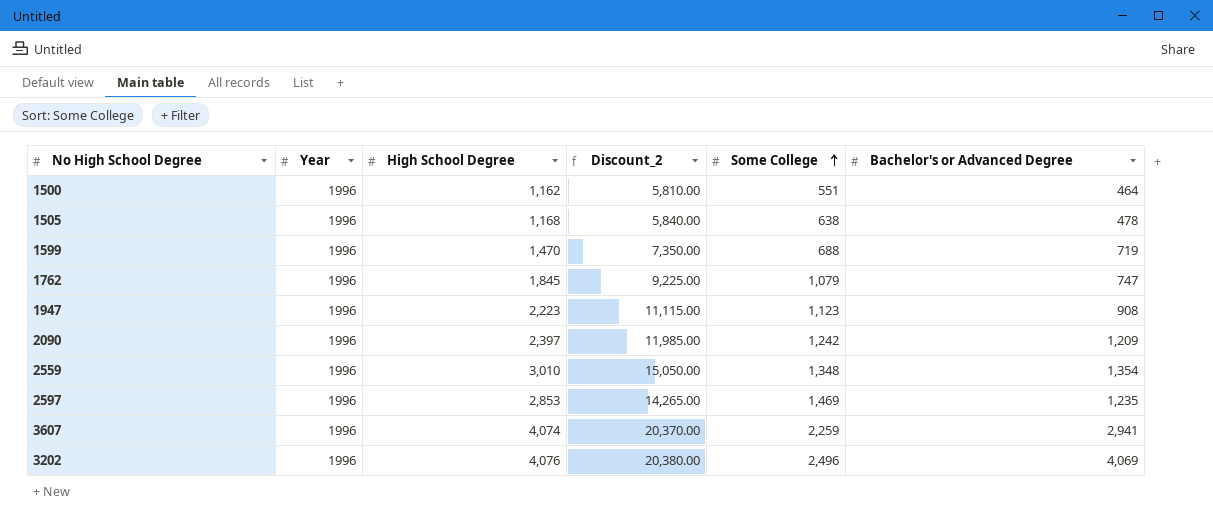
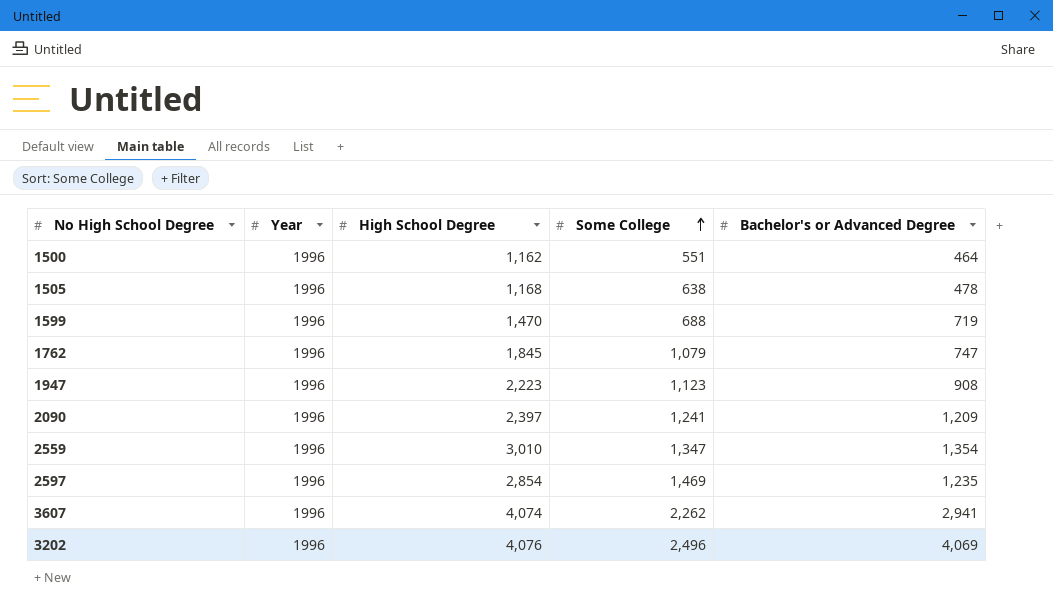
column Discount_2 | formula: [High School Degree] * 5 -> none
2090 | Some College: 1,242 -> 1,241
2559 | Some College: 1,348 -> 1,347
2597 | High School Degree: 2,853 -> 2,854
3607 | Some College: 2,259 -> 2,262

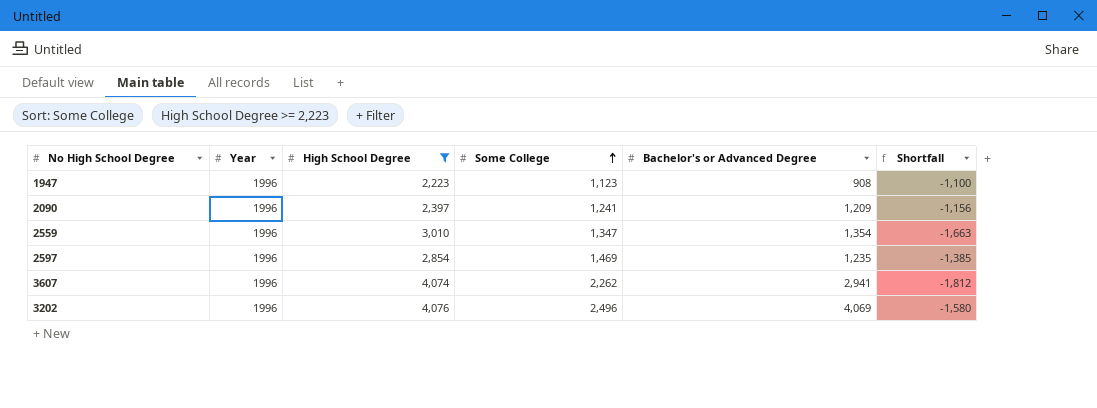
filter: none -> High School Degree >= 2,223
column Shortfall | formula: none -> [Some College] - [High School Degree]

